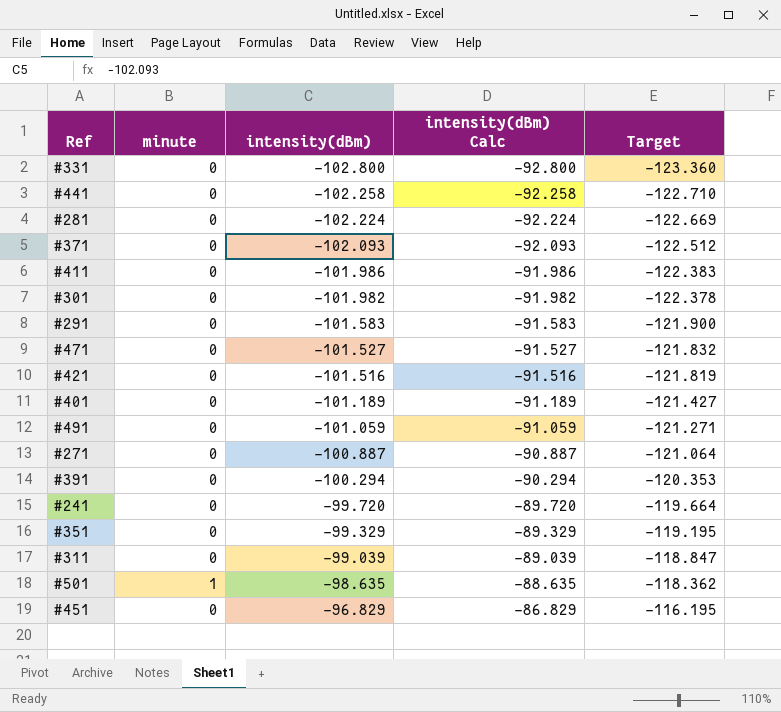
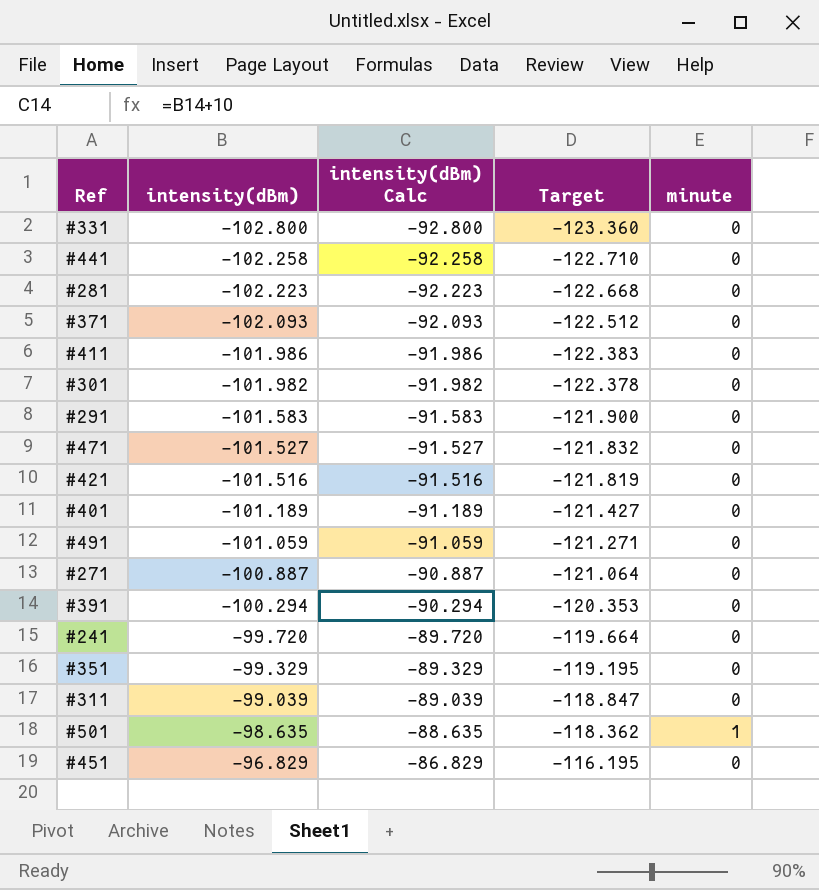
column minute | position: 2 -> 5
#281 | intensity(dBm): -102.224 -> -102.223
#281 | intensity(dBm) Calc: -92.224 -> -92.223
#281 | Target: -122.669 -> -122.668

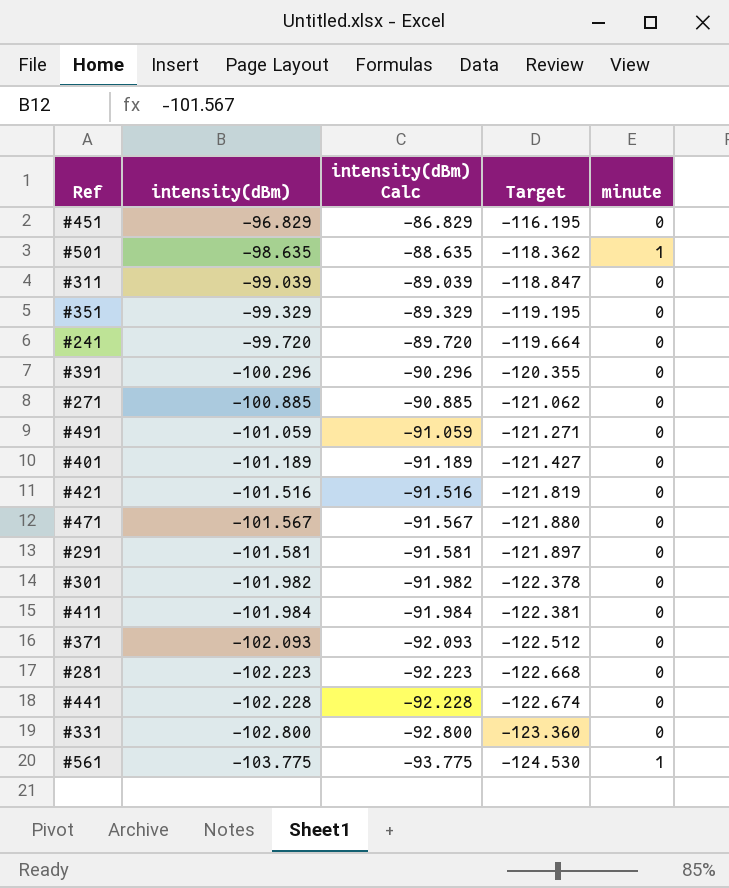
row order: intensity(dBm) ascending -> intensity(dBm) descending
#391 | intensity(dBm): -100.294 -> -100.296
#391 | intensity(dBm) Calc: -90.294 -> -90.296
#391 | Target: -120.353 -> -120.355
#271 | intensity(dBm): -100.887 -> -100.885
#271 | intensity(dBm) Calc: -90.887 -> -90.885
#271 | Target: -121.064 -> -121.062
#471 | intensity(dBm): -101.527 -> -101.567
#471 | intensity(dBm) Calc: -91.527 -> -91.567
#471 | Target: -121.832 -> -121.880
#291 | intensity(dBm): -101.583 -> -101.581
#291 | intensity(dBm) Calc: -91.583 -> -91.581
#291 | Target: -121.900 -> -121.897
#411 | intensity(dBm): -101.986 -> -101.984
#411 | intensity(dBm) Calc: -91.986 -> -91.984
#411 | Target: -122.383 -> -122.381
#441 | intensity(dBm): -102.258 -> -102.228
#441 | intensity(dBm) Calc: -92.258 -> -92.228
#441 | Target: -122.710 -> -122.674
row #561: none -> -103.775 | -93.775 | -124.530 | 1

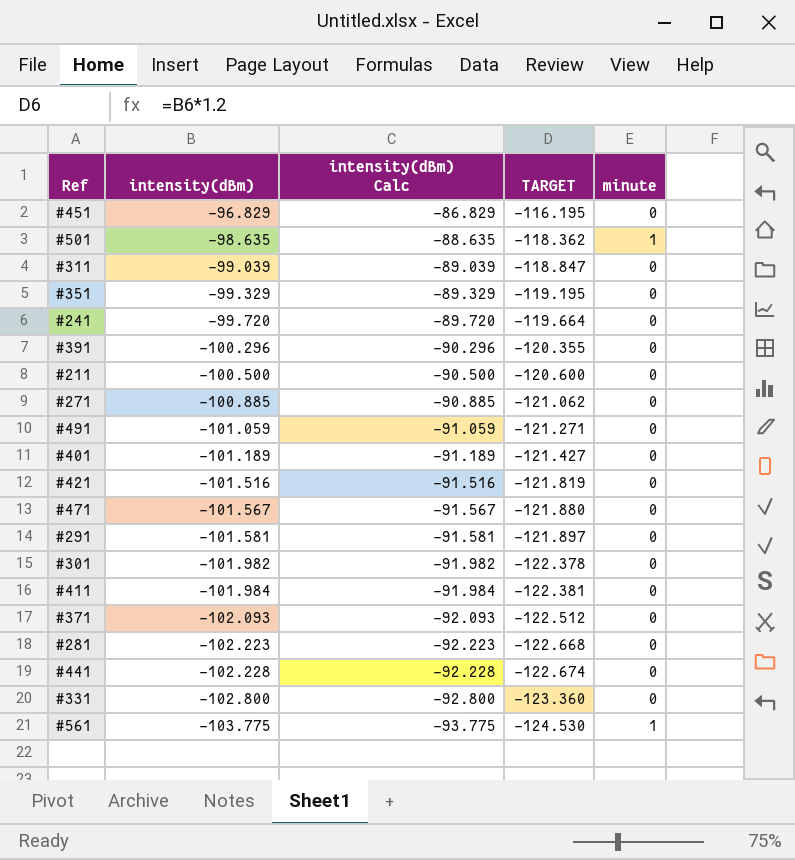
column name: Target -> TARGET
row #211: none -> -100.500 | -90.500 | -120.600 | 0

